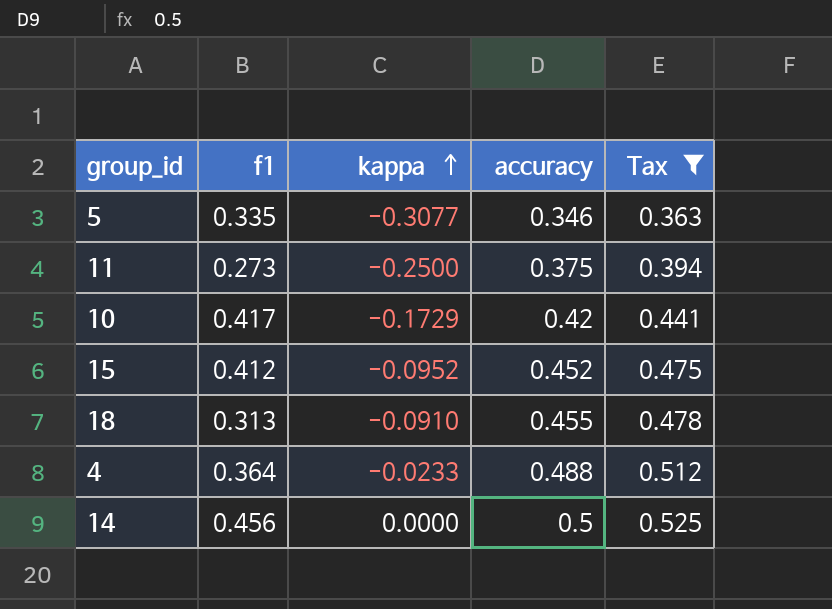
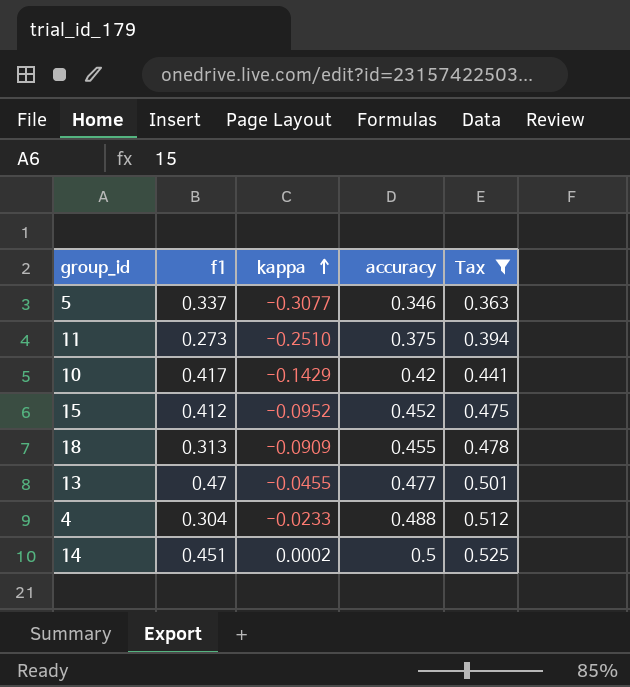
5 | f1: 0.335 -> 0.337
11 | kappa: -0.2500 -> -0.2510
10 | kappa: -0.1729 -> -0.1429
18 | kappa: -0.0910 -> -0.0909
row 13: none -> 0.47 | -0.0455 | 0.477 | 0.501
4 | f1: 0.364 -> 0.304
14 | f1: 0.456 -> 0.451
14 | kappa: 0.0000 -> 0.0002

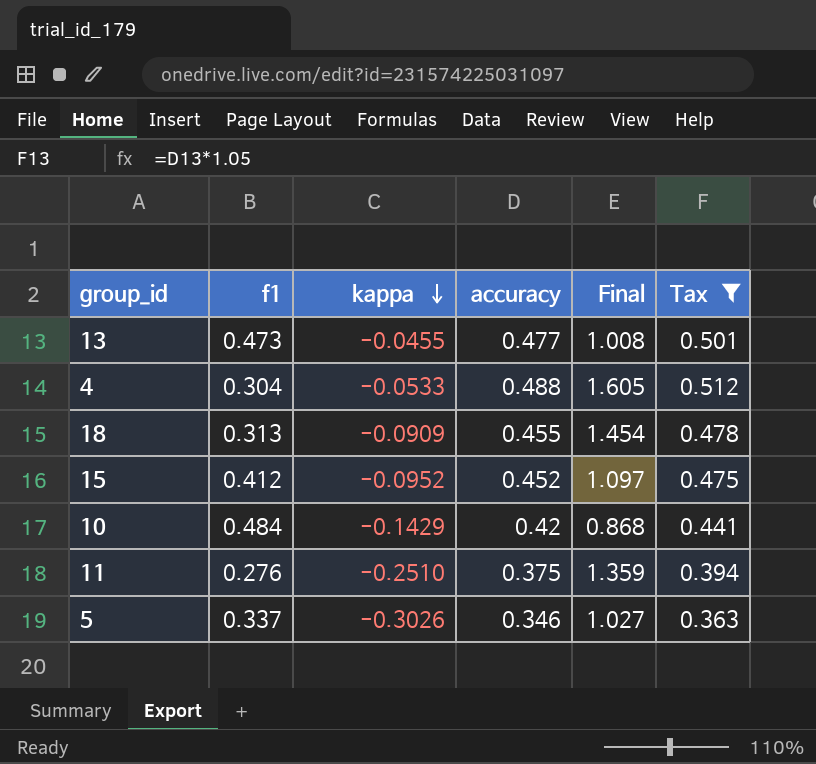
row order: kappa ascending -> kappa descending
column Final | formula: none -> [accuracy] / [f1]
row 14: 0.451 | 0.0002 | 0.5 | 0.525 -> none
13 | f1: 0.47 -> 0.473
4 | kappa: -0.0233 -> -0.0533
10 | f1: 0.417 -> 0.484
11 | f1: 0.273 -> 0.276
5 | kappa: -0.3077 -> -0.3026

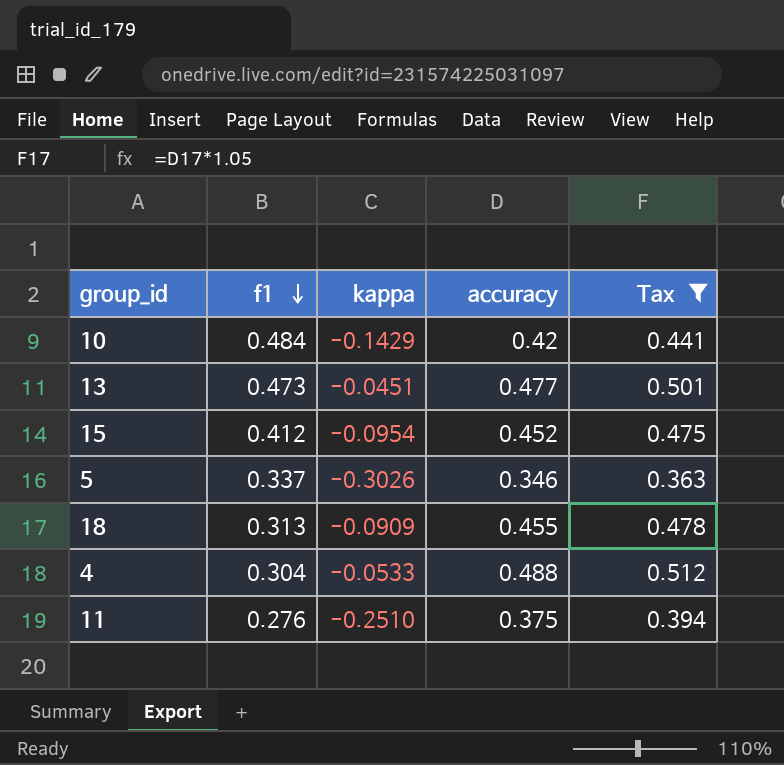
row order: kappa descending -> f1 descending
column Final | formula: [accuracy] / [f1] -> none
13 | kappa: -0.0455 -> -0.0451
15 | kappa: -0.0952 -> -0.0954

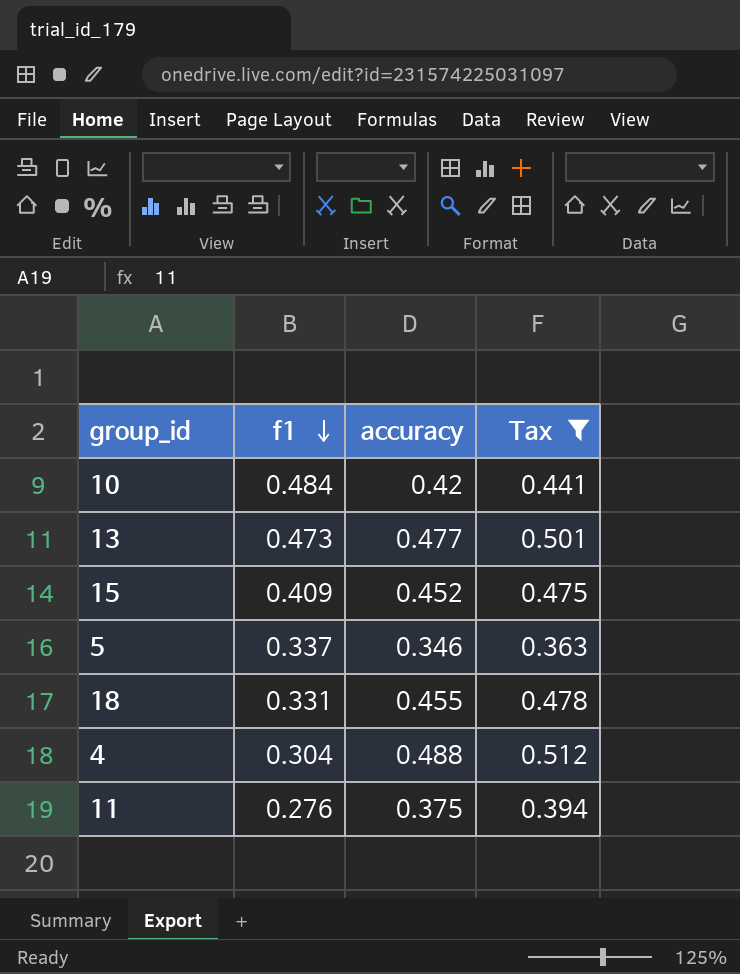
column kappa | position: 3 -> none
15 | f1: 0.412 -> 0.409
18 | f1: 0.313 -> 0.331

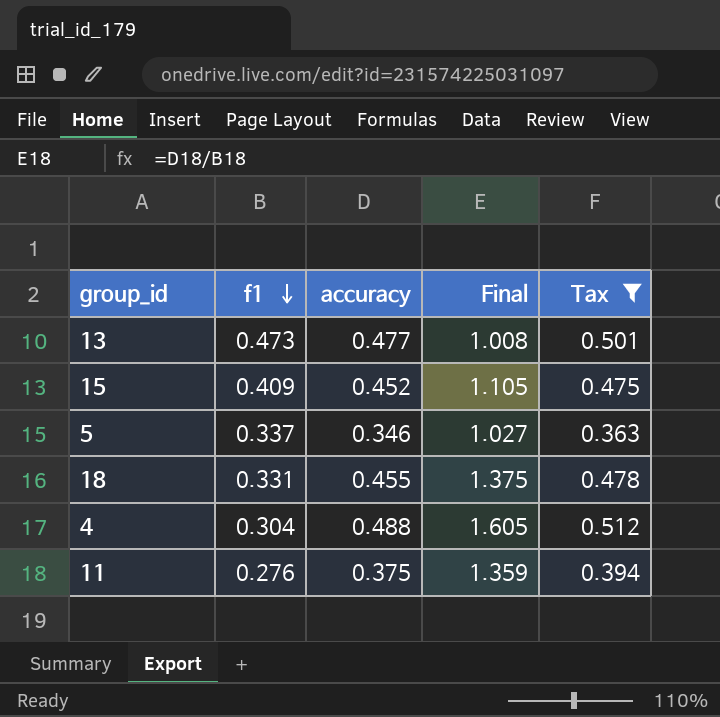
column Final | formula: none -> [accuracy] / [f1]
row 10: 0.484 | 0.42 | 0.441 -> none

